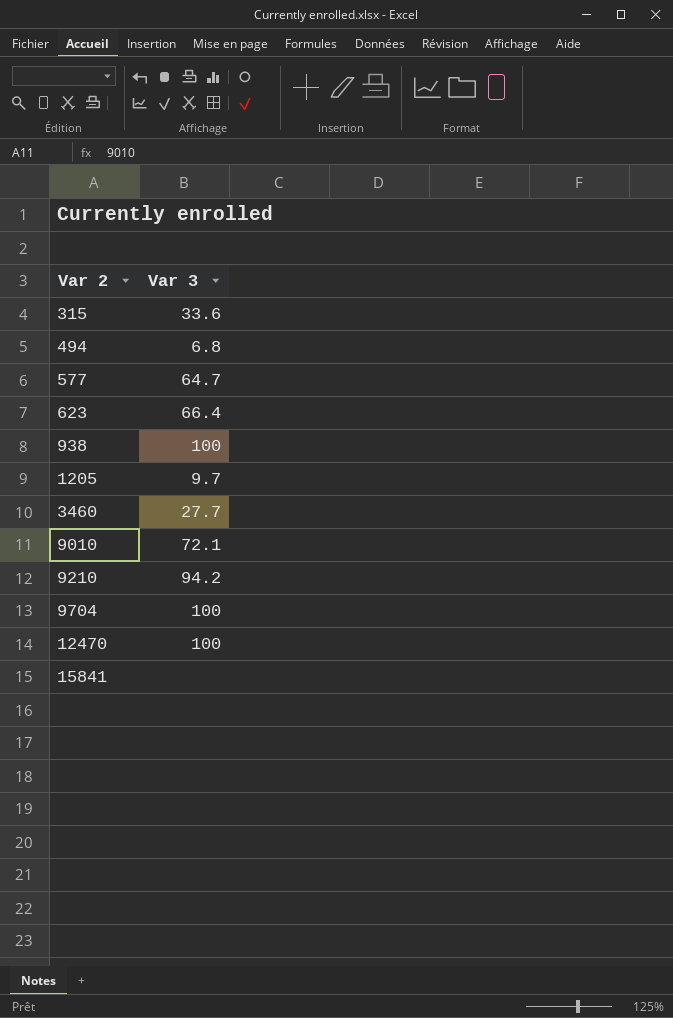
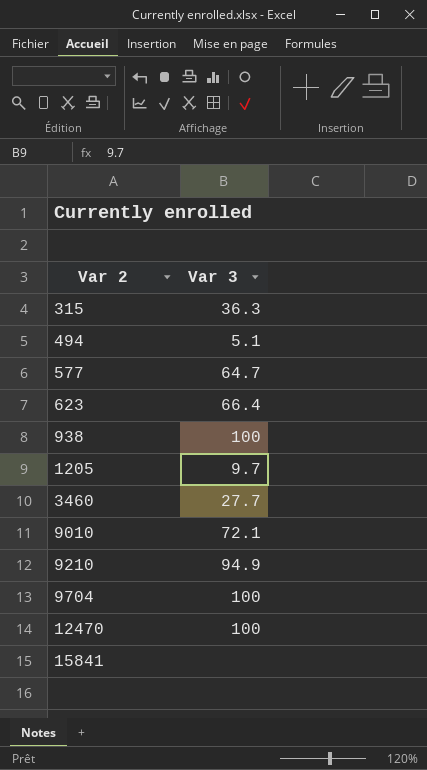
315 | Var 3: 33.6 -> 36.3
494 | Var 3: 6.8 -> 5.1
9210 | Var 3: 94.2 -> 94.9

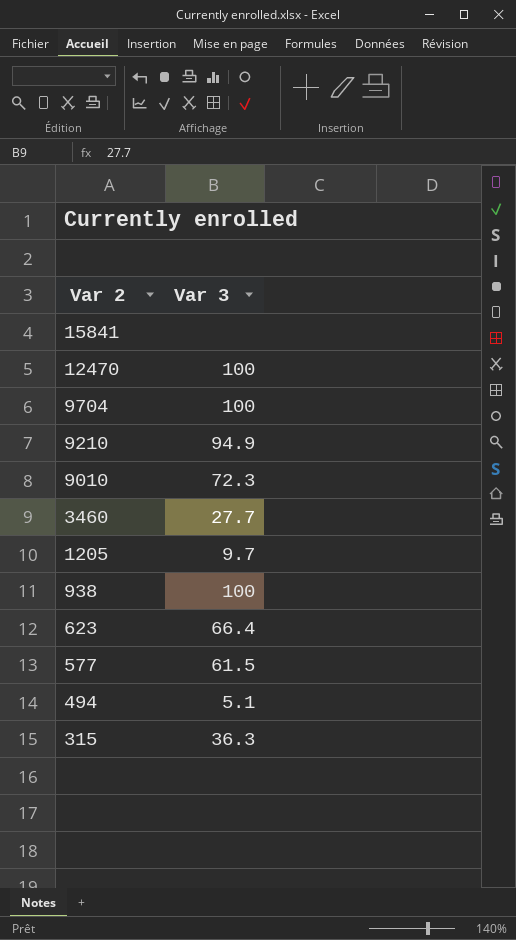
row order: Var 2 ascending -> Var 2 descending
9010 | Var 3: 72.1 -> 72.3
577 | Var 3: 64.7 -> 61.5

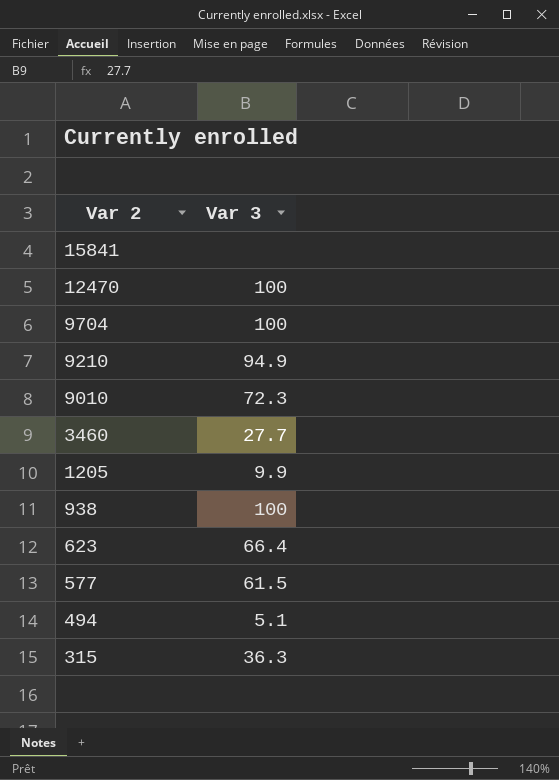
1205 | Var 3: 9.7 -> 9.9

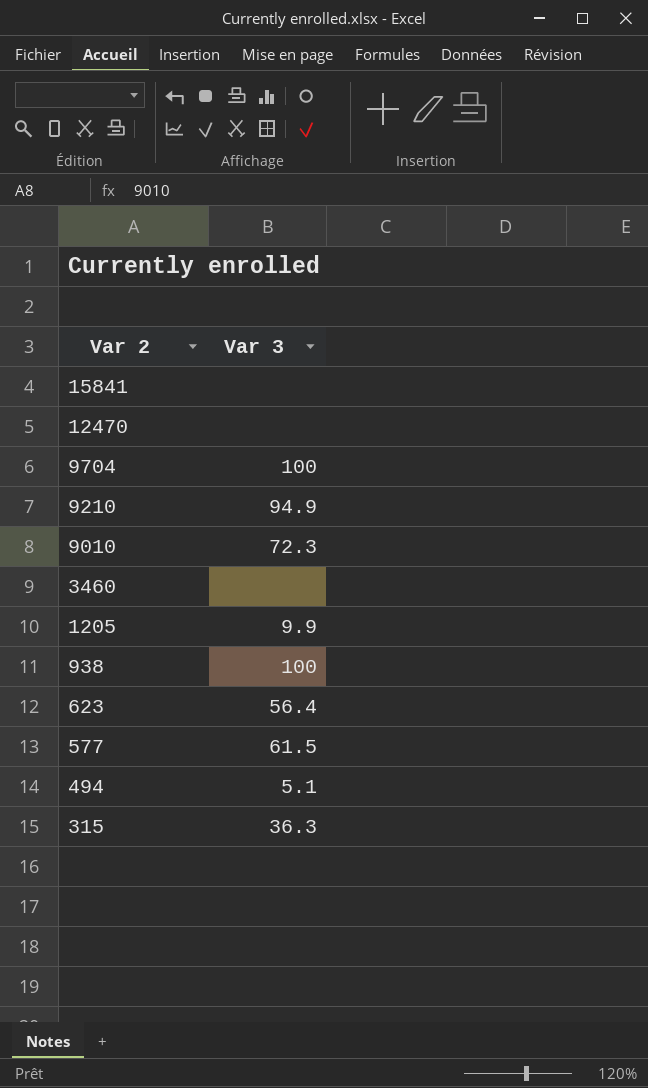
12470 | Var 3: 100 -> none
3460 | Var 3: 27.7 -> none
623 | Var 3: 66.4 -> 56.4

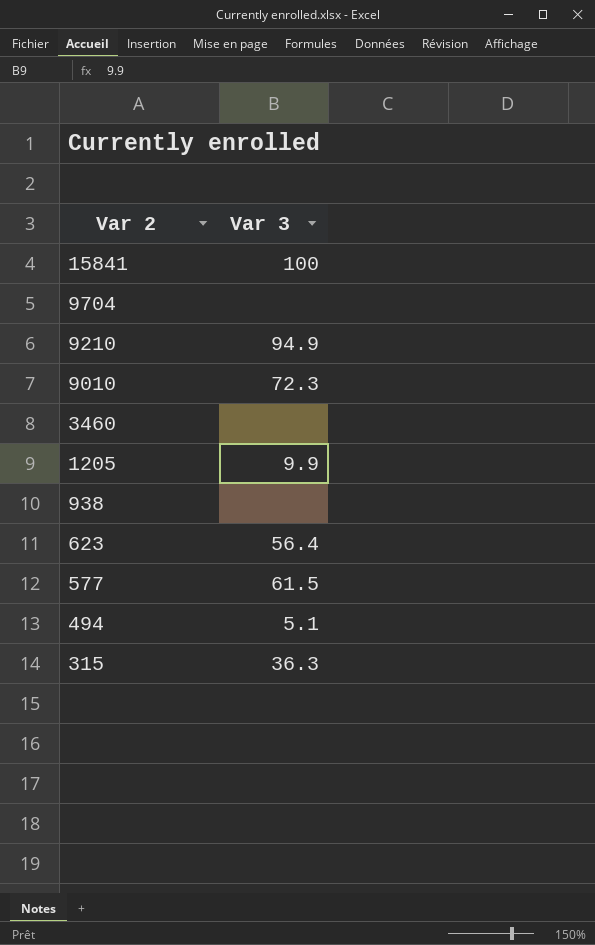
row 12470: none -> none
15841 | Var 3: none -> 100
9704 | Var 3: 100 -> none
938 | Var 3: 100 -> none

